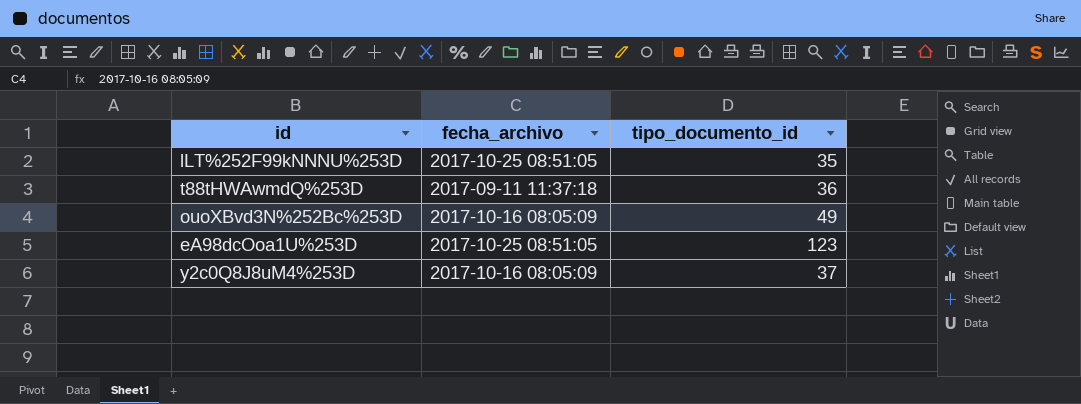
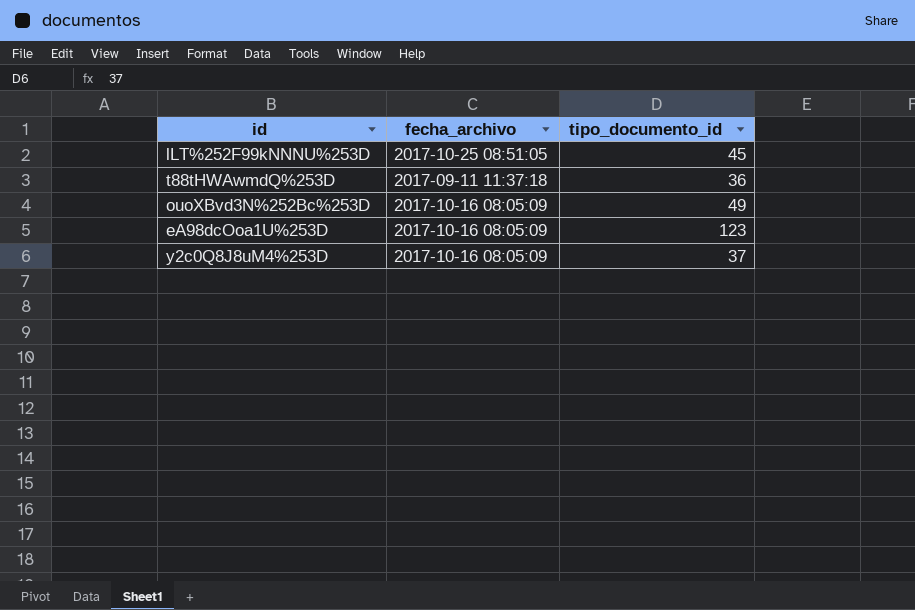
lLT%252F99kNNNU%253D | tipo_documento_id: 35 -> 45
eA98dcOoa1U%253D | fecha_archivo: 2017-10-25 08:51:05 -> 2017-10-16 08:05:09

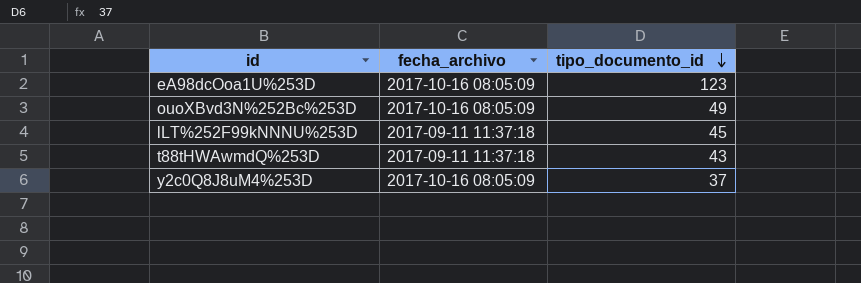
row order: none -> tipo_documento_id descending
lLT%252F99kNNNU%253D | fecha_archivo: 2017-10-25 08:51:05 -> 2017-09-11 11:37:18
t88tHWAwmdQ%253D | tipo_documento_id: 36 -> 43

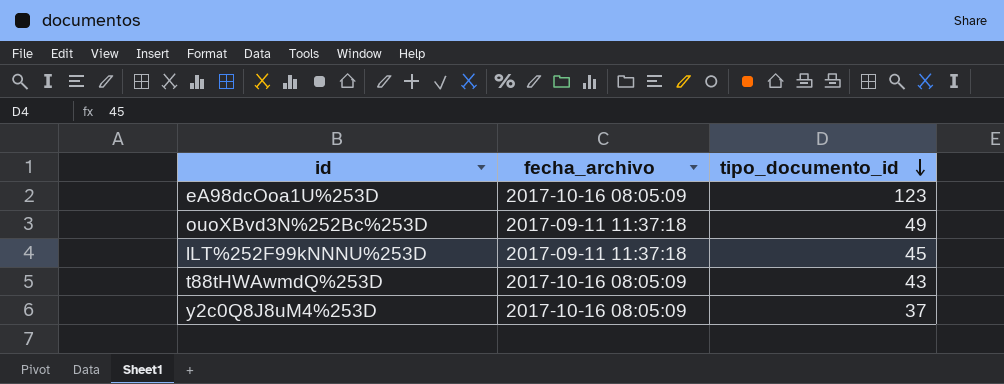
ouoXBvd3N%252Bc%253D | fecha_archivo: 2017-10-16 08:05:09 -> 2017-09-11 11:37:18
t88tHWAwmdQ%253D | fecha_archivo: 2017-09-11 11:37:18 -> 2017-10-16 08:05:09

